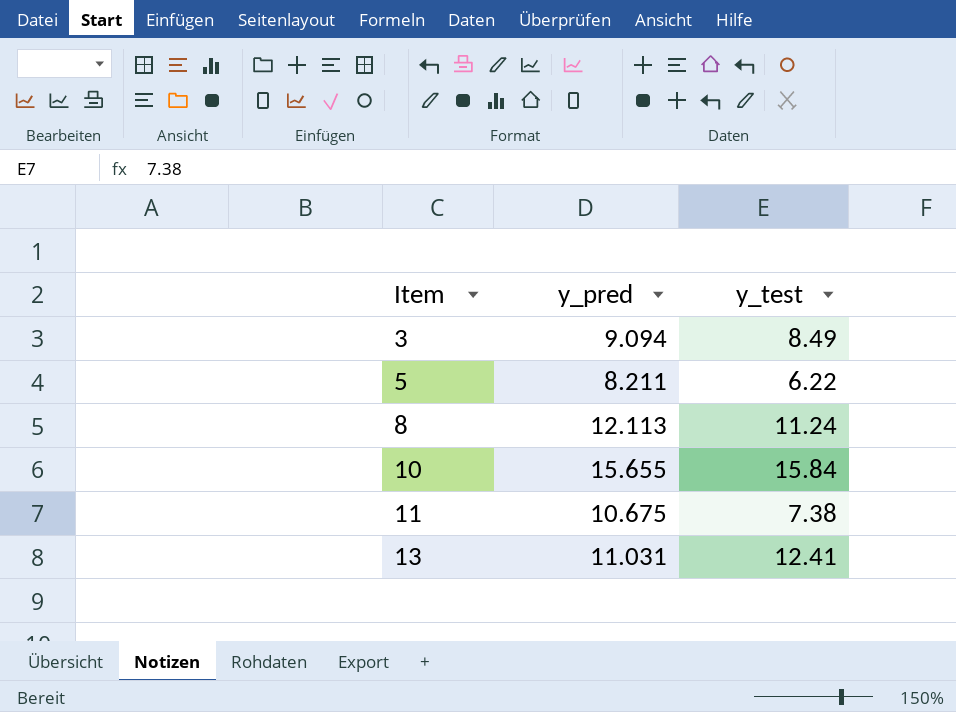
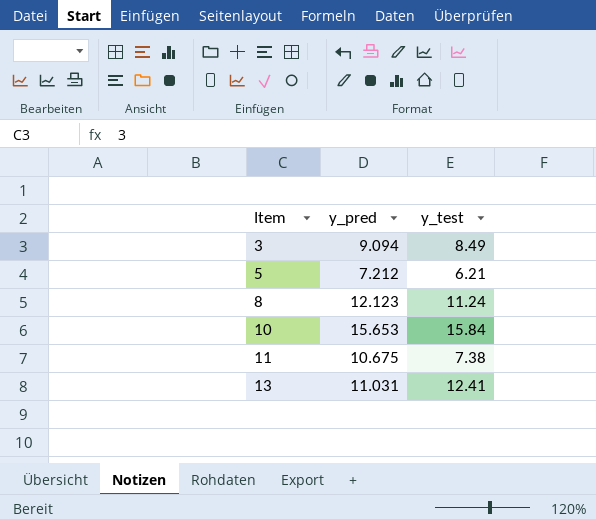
5 | y_pred: 8.211 -> 7.212
5 | y_test: 6.22 -> 6.21
8 | y_pred: 12.113 -> 12.123
10 | y_pred: 15.655 -> 15.653

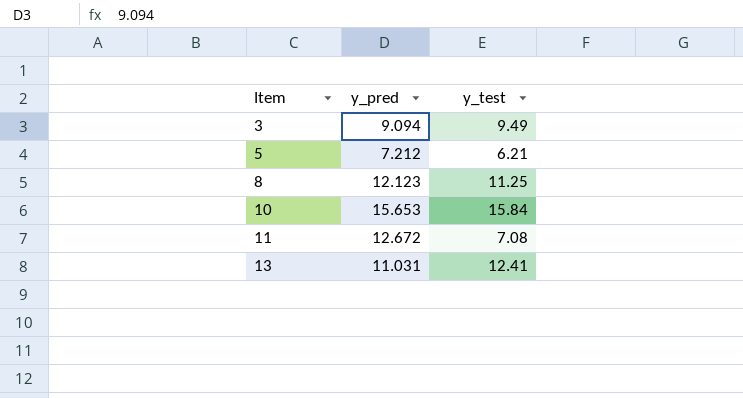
3 | y_test: 8.49 -> 9.49
8 | y_test: 11.24 -> 11.25
11 | y_pred: 10.675 -> 12.672
11 | y_test: 7.38 -> 7.08

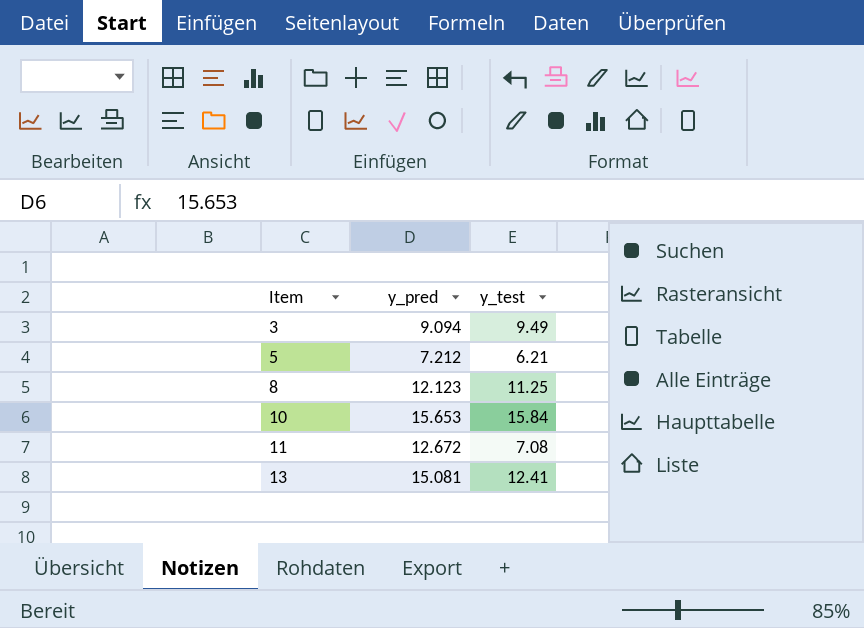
13 | y_pred: 11.031 -> 15.081

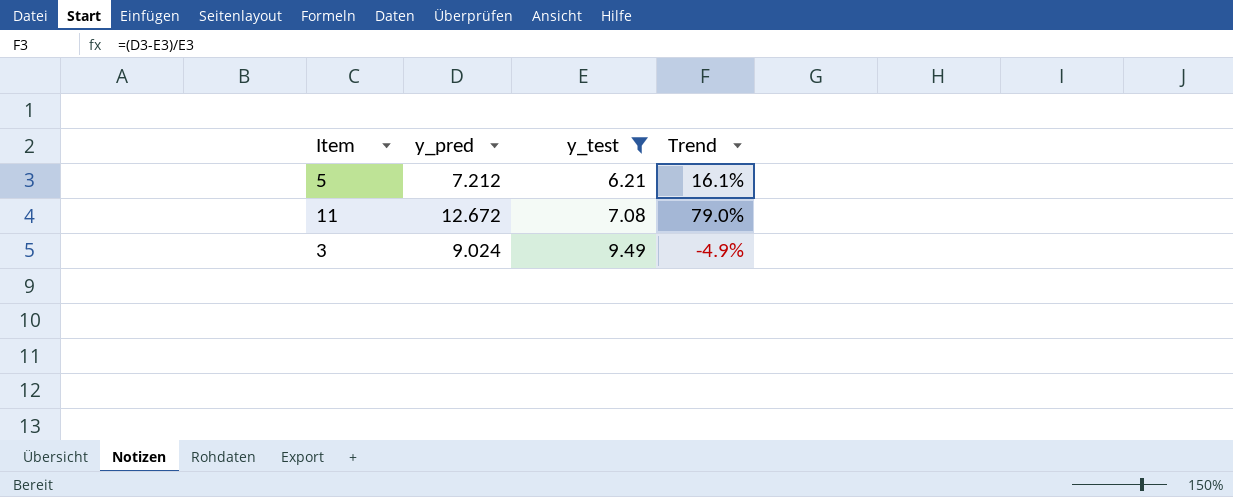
filter: none -> y_test <= 9.49
row order: Item ascending -> y_test ascending
column Trend | formula: none -> ([y_pred] - [y_test]) / [y_test]
3 | y_pred: 9.094 -> 9.024

